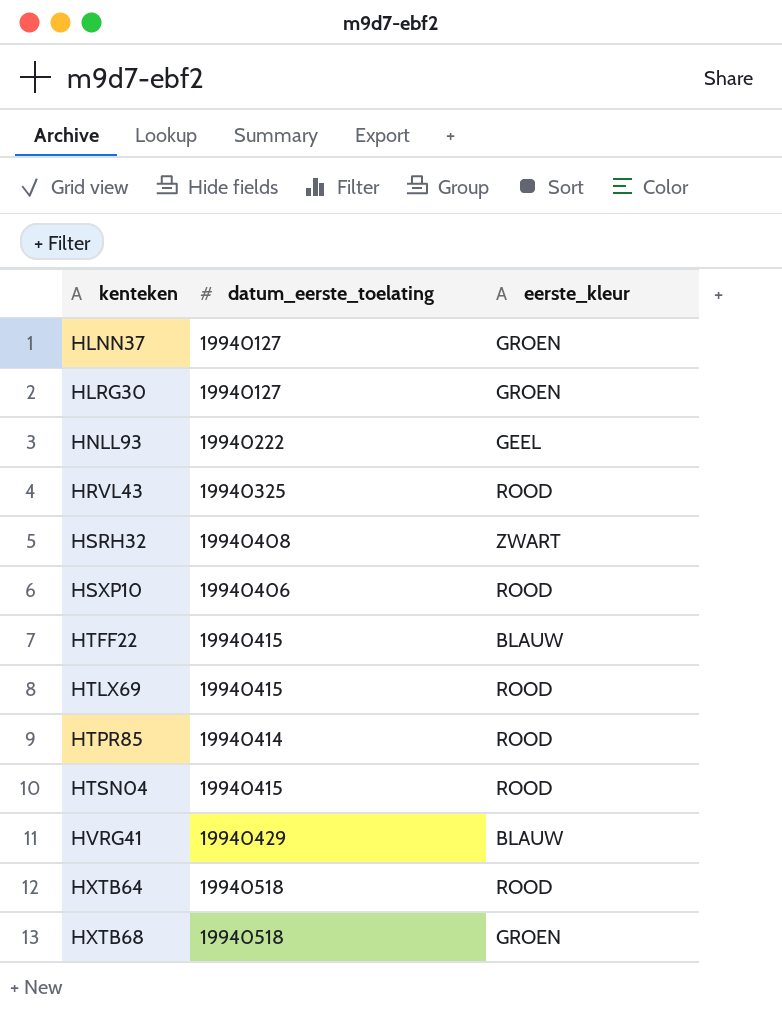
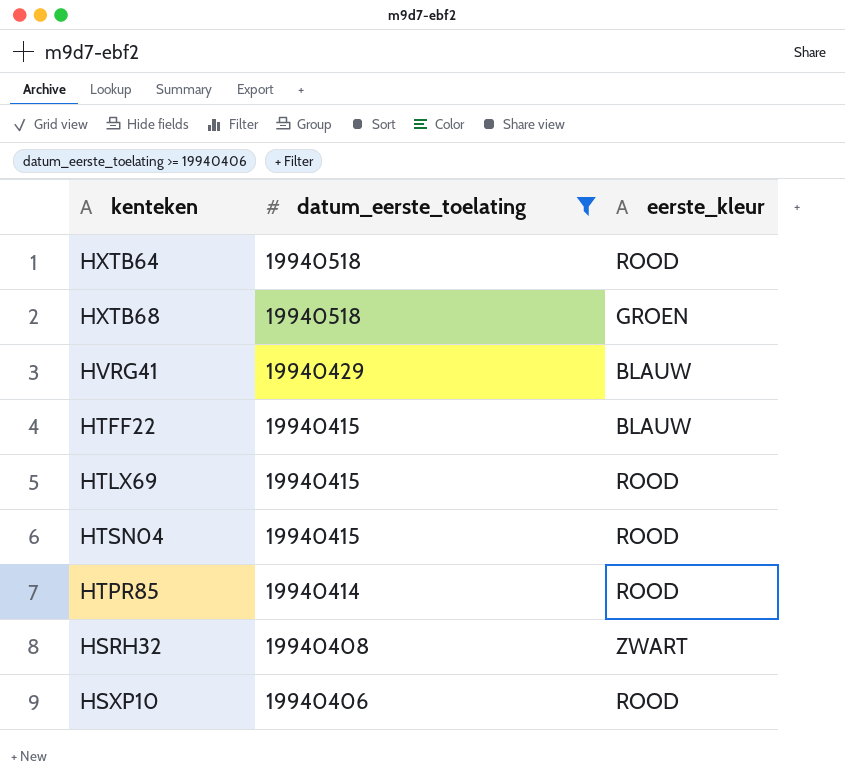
filter: none -> datum_eerste_toelating >= 19940406
row order: kenteken ascending -> datum_eerste_toelating descending

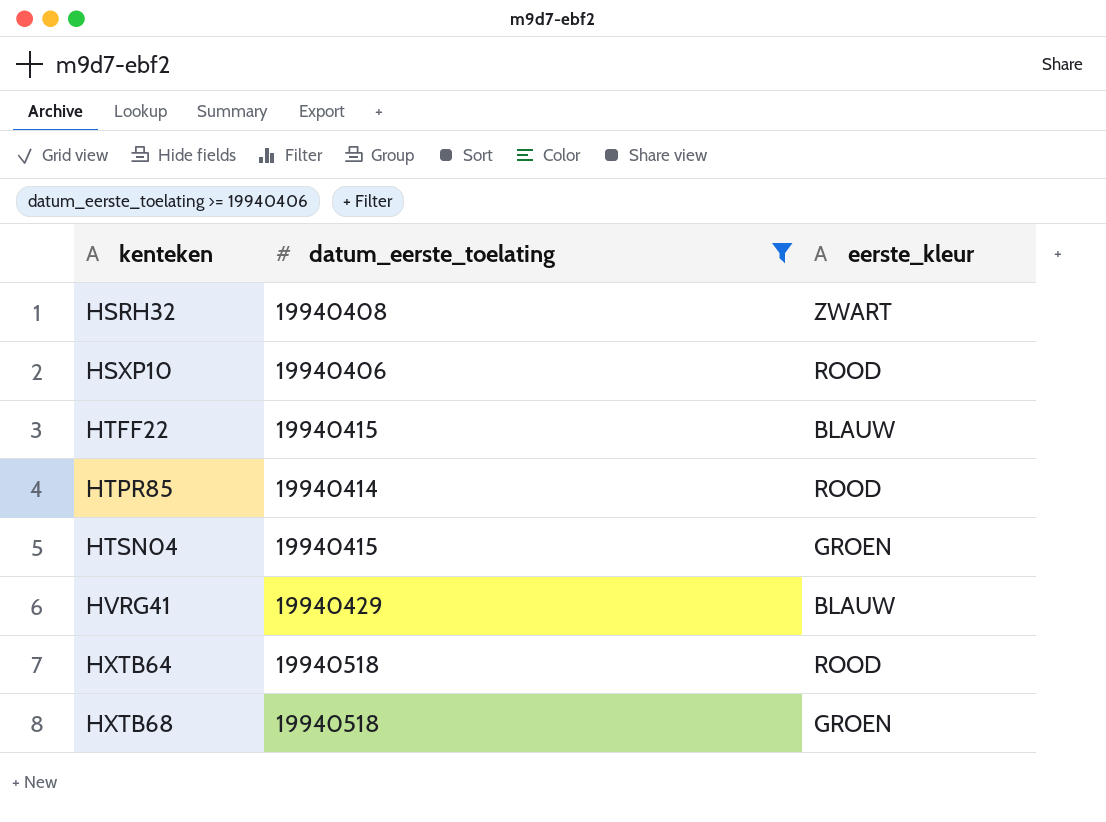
row order: datum_eerste_toelating descending -> kenteken ascending
row HTLX69: 19940415 | ROOD -> none
HTSN04 | eerste_kleur: ROOD -> GROEN

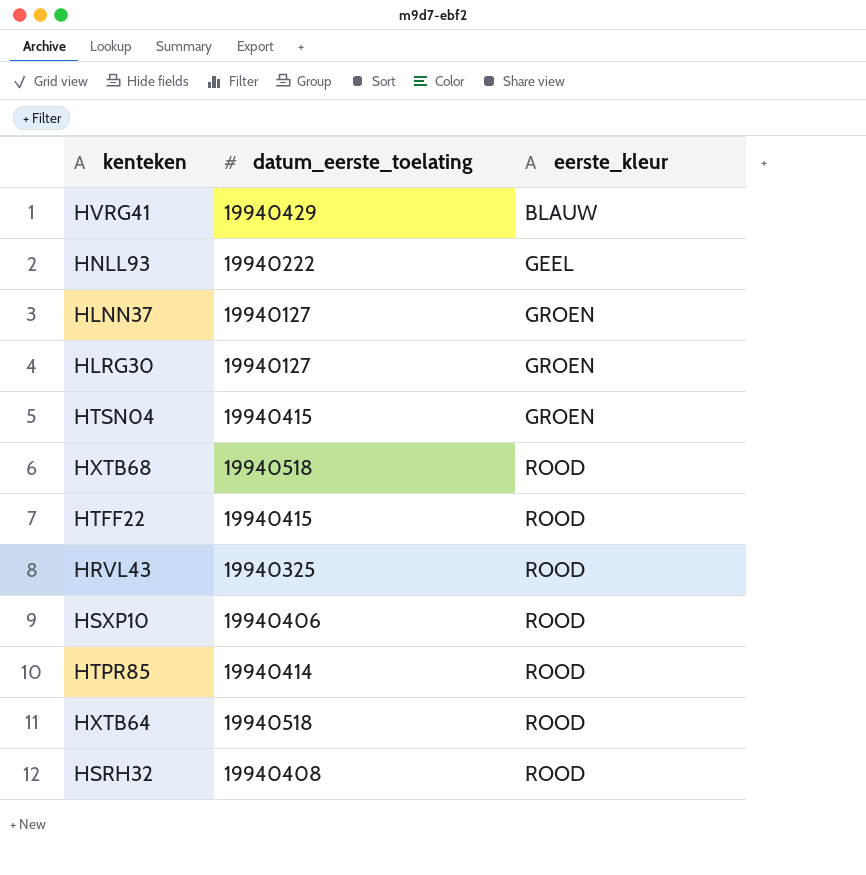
filter: datum_eerste_toelating >= 19940406 -> none
row order: kenteken ascending -> eerste_kleur ascending
HXTB68 | eerste_kleur: GROEN -> ROOD
HTFF22 | eerste_kleur: BLAUW -> ROOD
HSRH32 | eerste_kleur: ZWART -> ROOD

